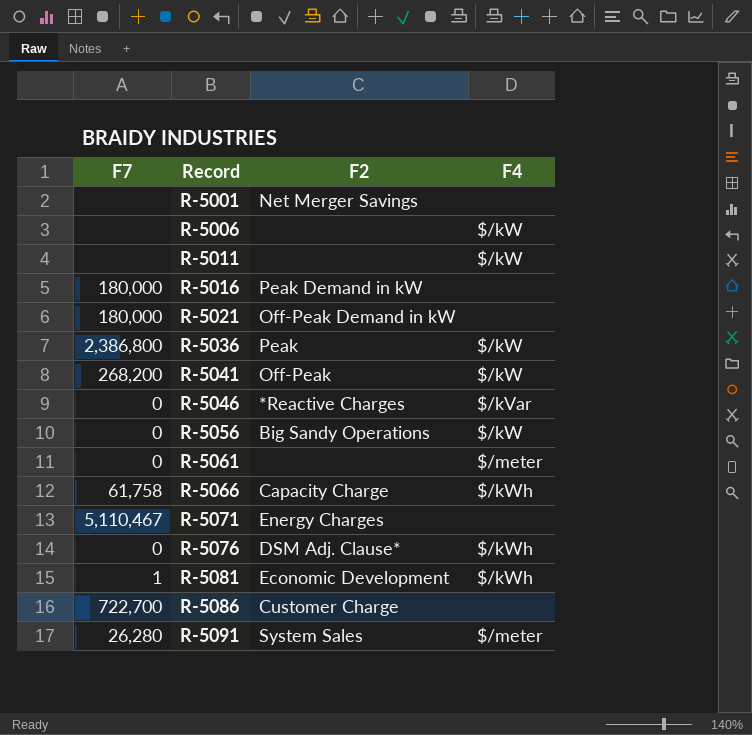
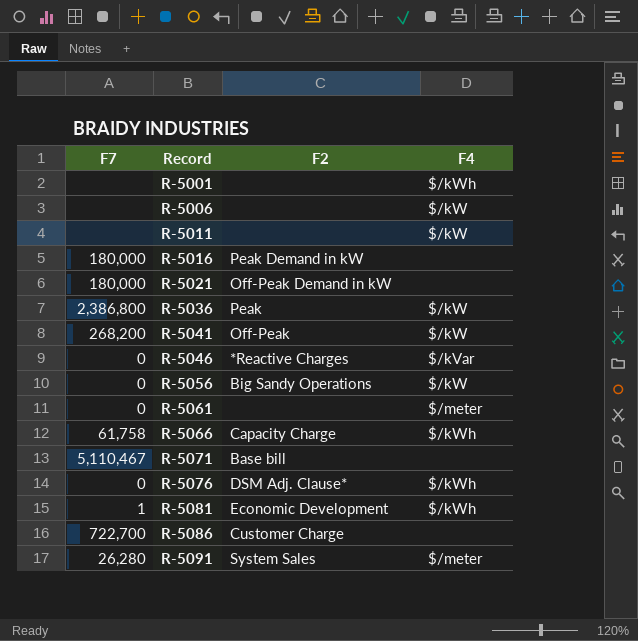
R-5001 | F2: Net Merger Savings -> none
R-5001 | F4: none -> $/kWh
R-5071 | F2: Energy Charges -> Base bill

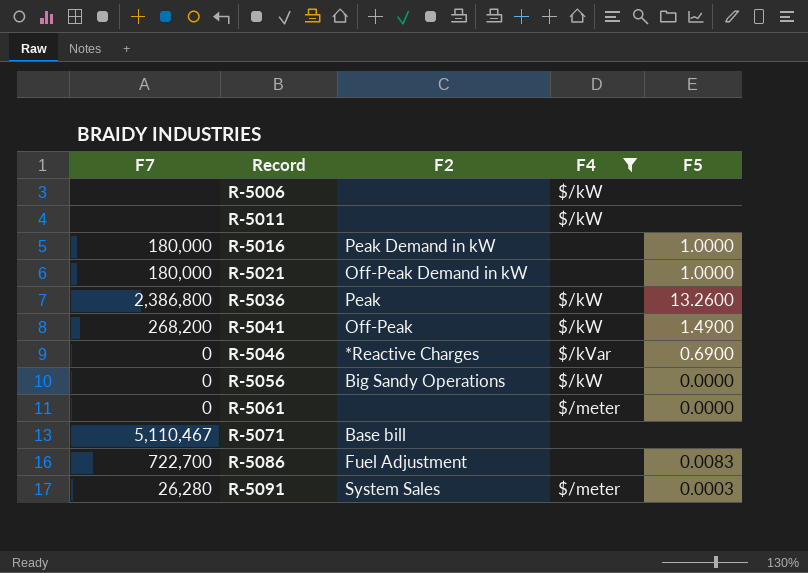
filter: none -> F4 != $/kWh
column F5 | position: none -> 5
R-5086 | F2: Customer Charge -> Fuel Adjustment

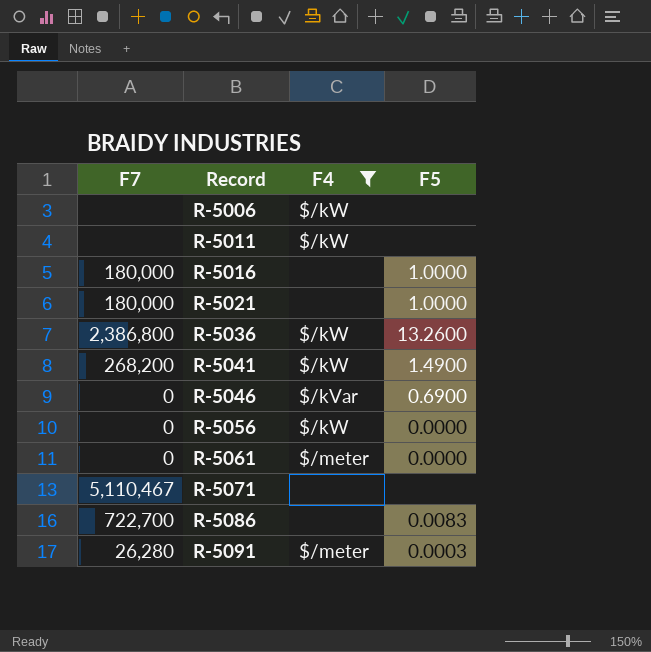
column F2 | position: 3 -> none

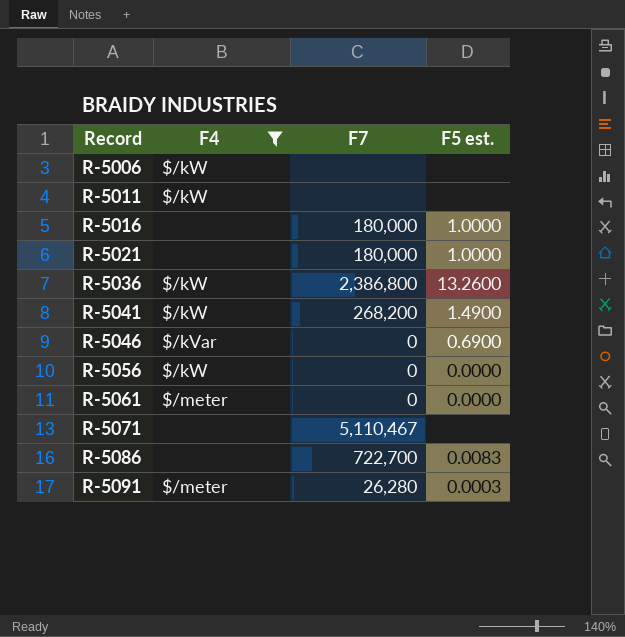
column F7 | position: 1 -> 3
column name: F5 -> F5 est.

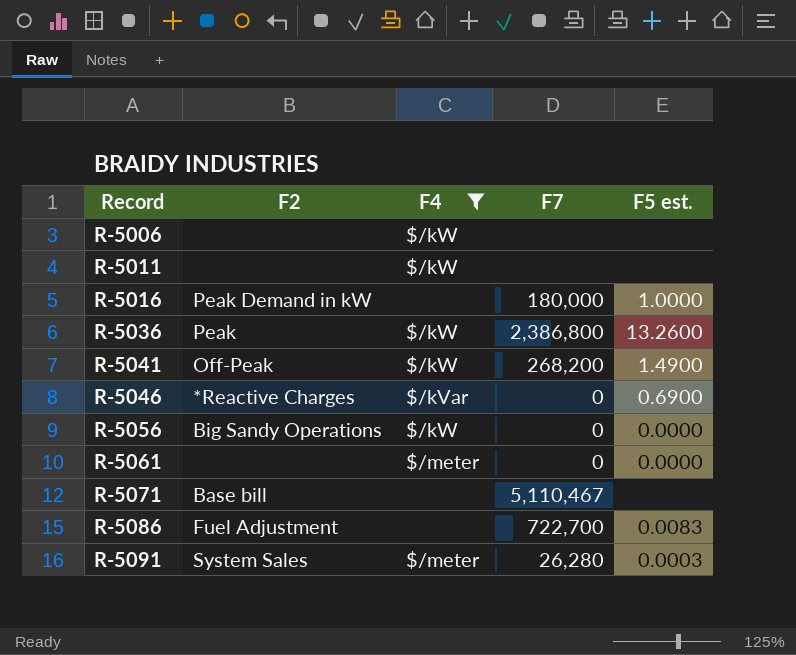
column F2 | position: none -> 2
row R-5021: none | 180,000 | 1.0000 -> none

